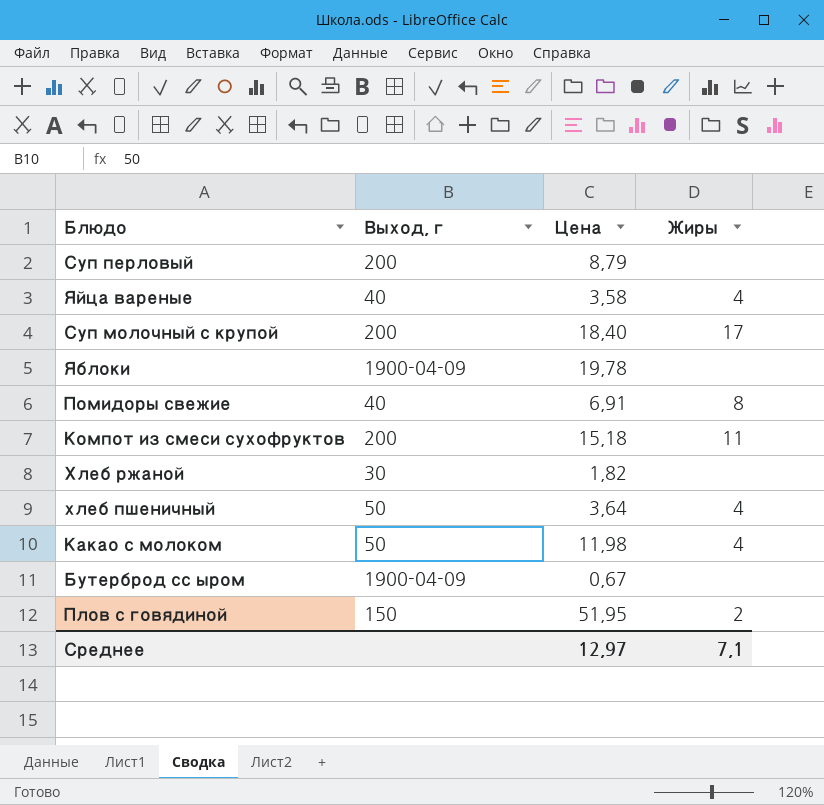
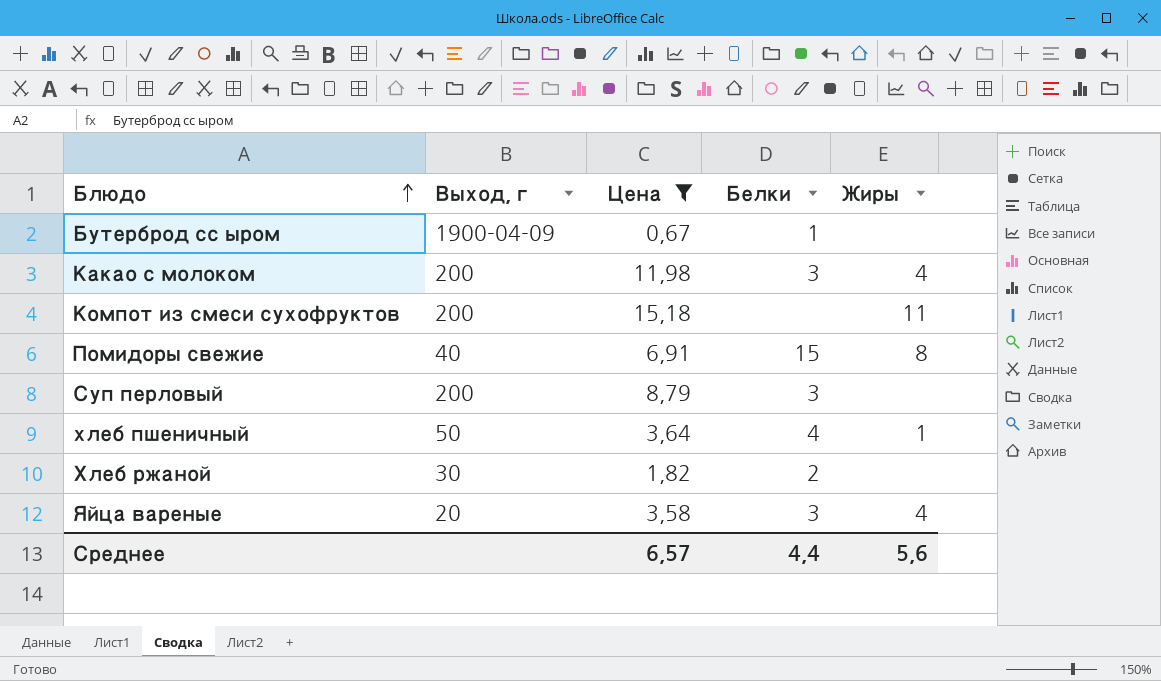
filter: none -> Цена <= 15,18
row order: none -> Блюдо ascending
column Белки | position: none -> 4
Какао с молоком | Выход, г: 50 -> 200
хлеб пшеничный | Жиры: 4 -> 1
Яйца вареные | Выход, г: 40 -> 20
Среднее | Цена: 12,97 -> 6,57
Среднее | Жиры: 7,1 -> 5,6

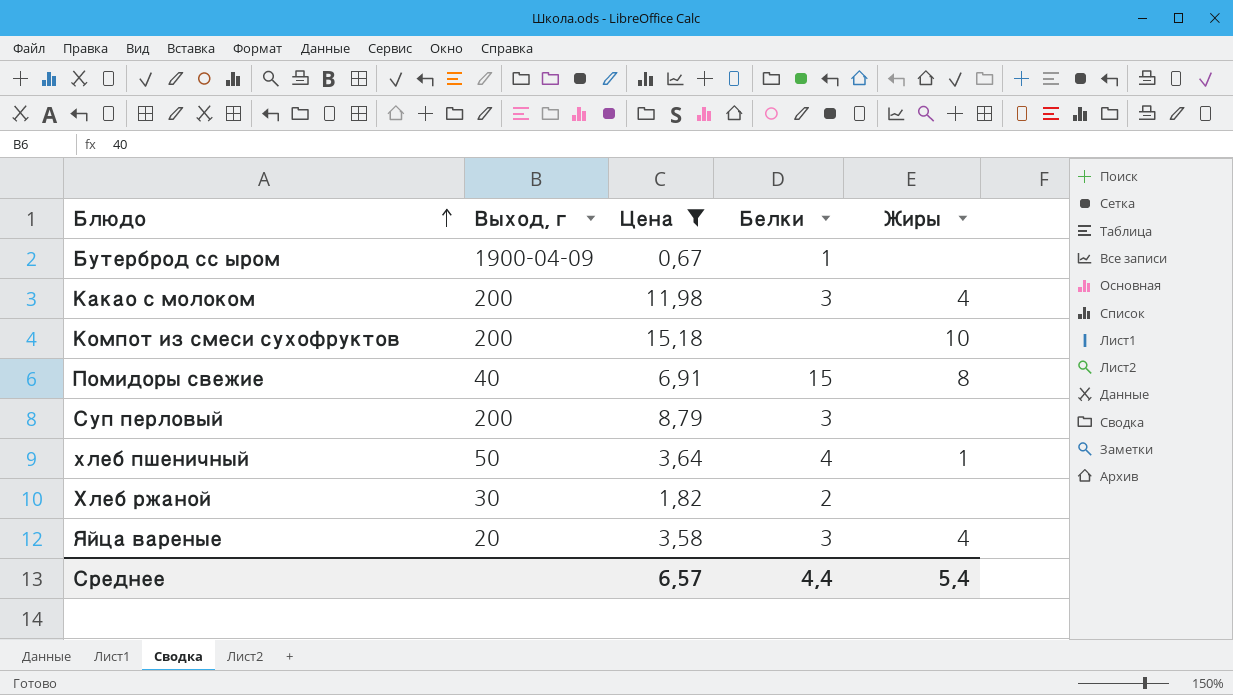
Компот из смеси сухофруктов | Жиры: 11 -> 10
Среднее | Жиры: 5,6 -> 5,4

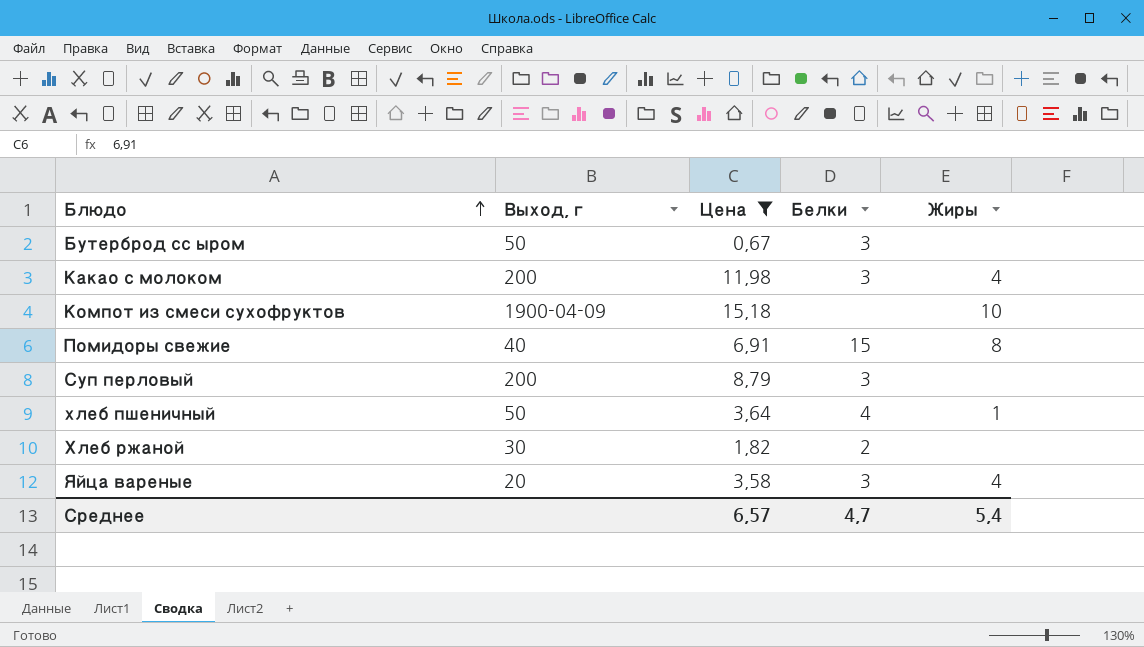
Бутерброд сс ыром | Выход, г: 1900-04-09 -> 50
Бутерброд сс ыром | Белки: 1 -> 3
Компот из смеси сухофруктов | Выход, г: 200 -> 1900-04-09
Среднее | Белки: 4,4 -> 4,7

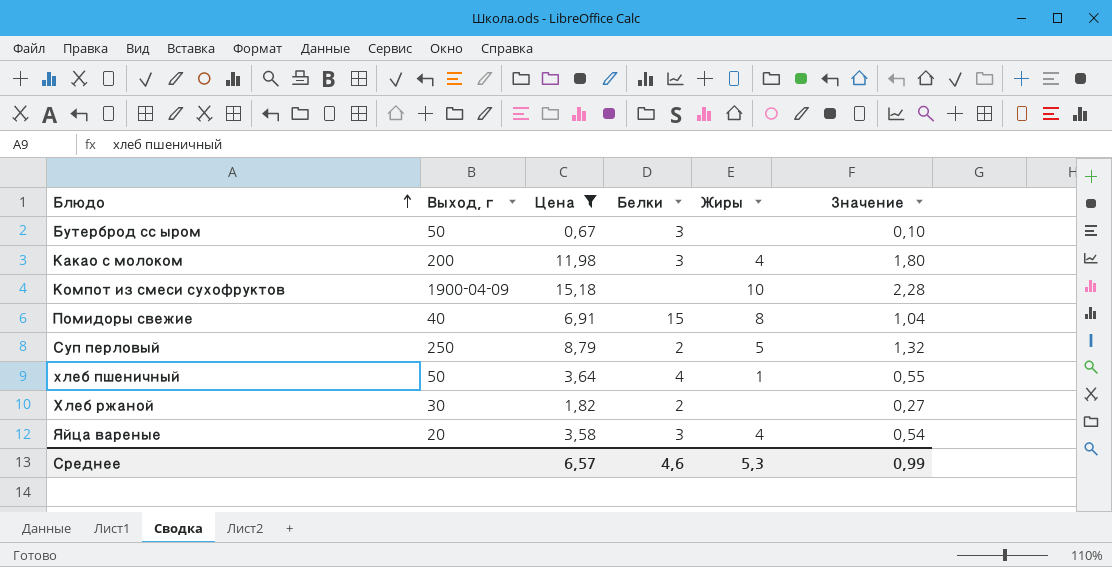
column Значение | formula: none -> [Цена] * 0,15
Суп перловый | Выход, г: 200 -> 250
Суп перловый | Белки: 3 -> 2
Суп перловый | Жиры: none -> 5
Среднее | Белки: 4,7 -> 4,6
Среднее | Жиры: 5,4 -> 5,3

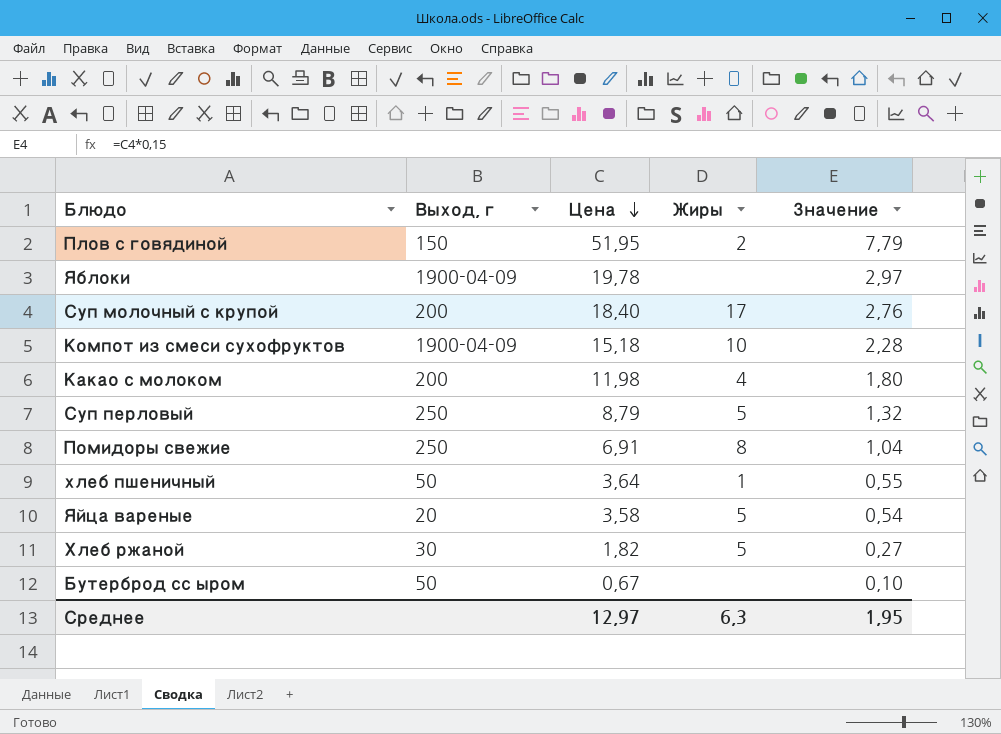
filter: Цена <= 15,18 -> none
row order: Блюдо ascending -> Цена descending
column Белки | position: 4 -> none
Помидоры свежие | Выход, г: 40 -> 250
Яйца вареные | Жиры: 4 -> 5
Хлеб ржаной | Жиры: none -> 5
Среднее | Цена: 6,57 -> 12,97
Среднее | Жиры: 5,3 -> 6,3
Среднее | Значение: 0,99 -> 1,95

